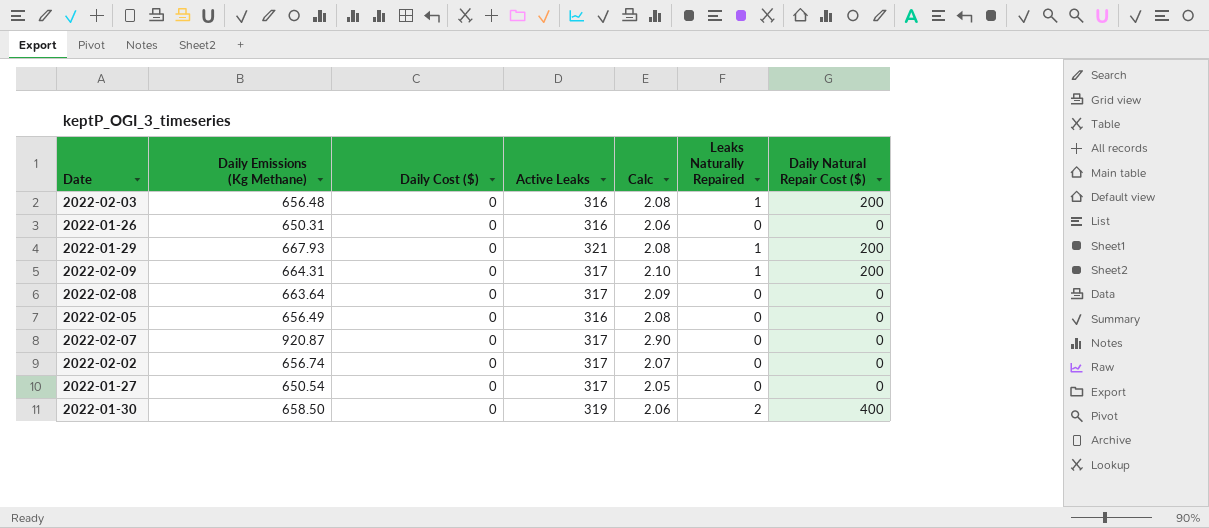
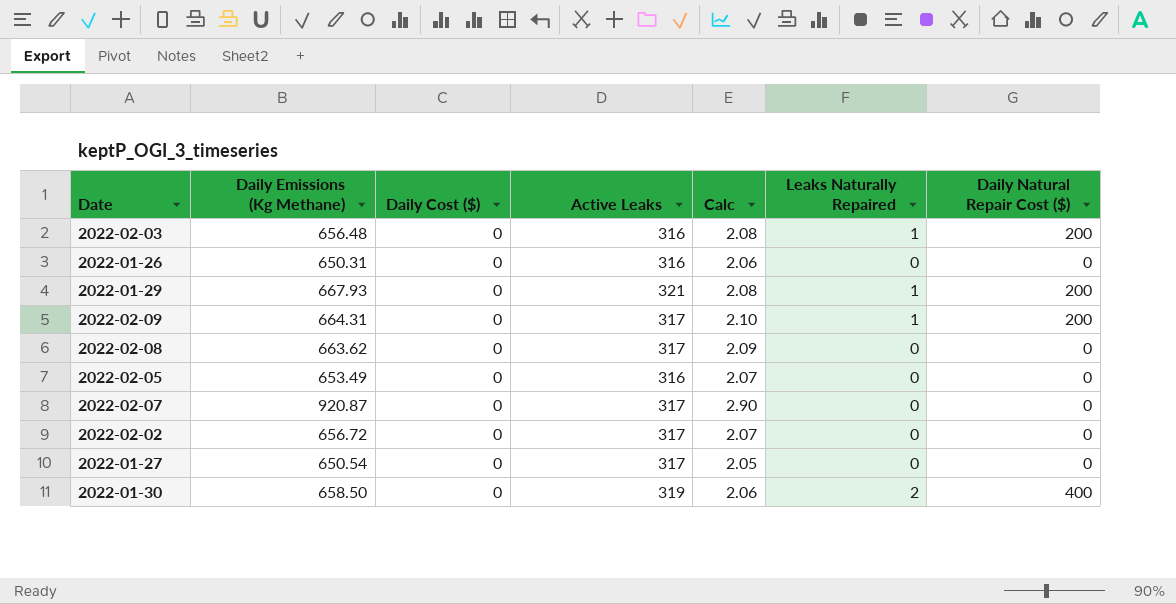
2022-02-08 | Daily Emissions (Kg Methane): 663.64 -> 663.62
2022-02-05 | Daily Emissions (Kg Methane): 656.49 -> 653.49
2022-02-05 | Calc: 2.08 -> 2.07
2022-02-02 | Daily Emissions (Kg Methane): 656.74 -> 656.72

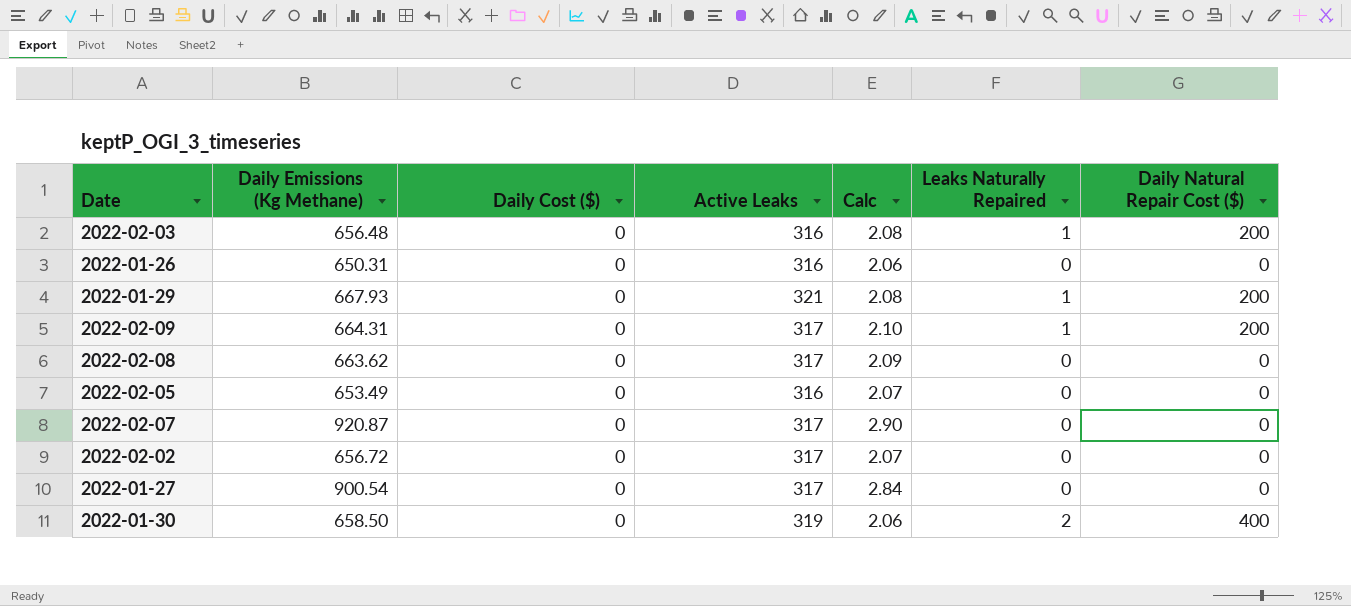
2022-01-27 | Daily Emissions (Kg Methane): 650.54 -> 900.54
2022-01-27 | Calc: 2.05 -> 2.84

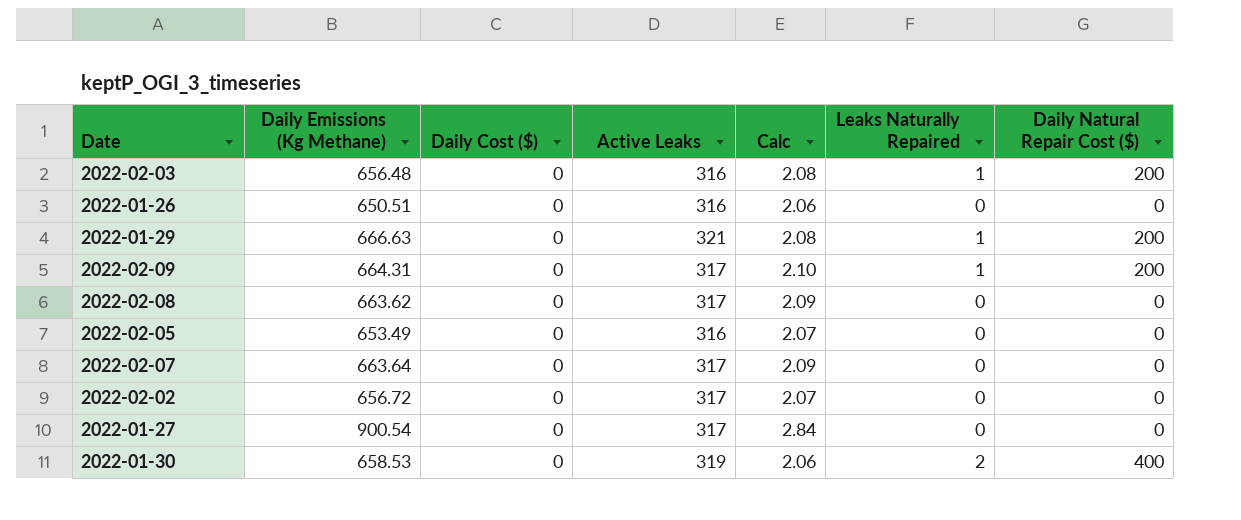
2022-01-26 | Daily Emissions (Kg Methane): 650.31 -> 650.51
2022-01-29 | Daily Emissions (Kg Methane): 667.93 -> 666.63
2022-02-07 | Daily Emissions (Kg Methane): 920.87 -> 663.64
2022-02-07 | Calc: 2.90 -> 2.09
2022-01-30 | Daily Emissions (Kg Methane): 658.50 -> 658.53

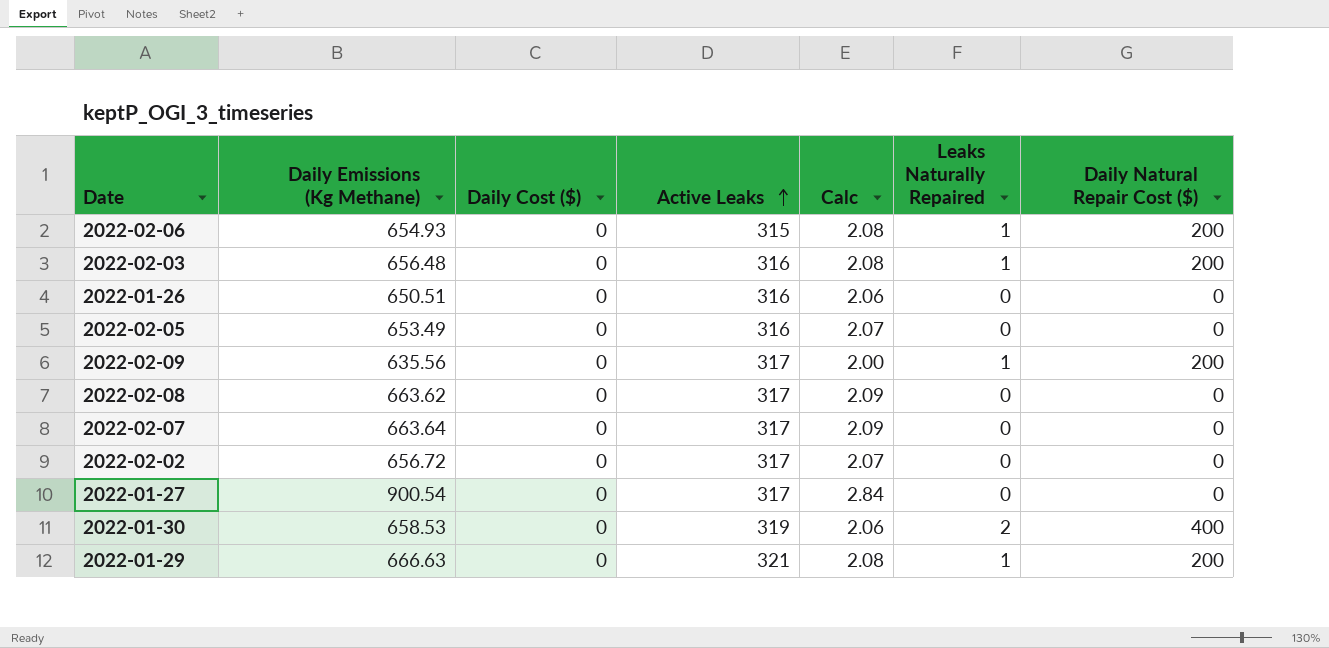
row order: none -> Active Leaks ascending
row 2022-02-06: none -> 654.93 | 0 | 315 | 2.08 | 1 | 200
2022-02-09 | Daily Emissions (Kg Methane): 664.31 -> 635.56
2022-02-09 | Calc: 2.10 -> 2.00

